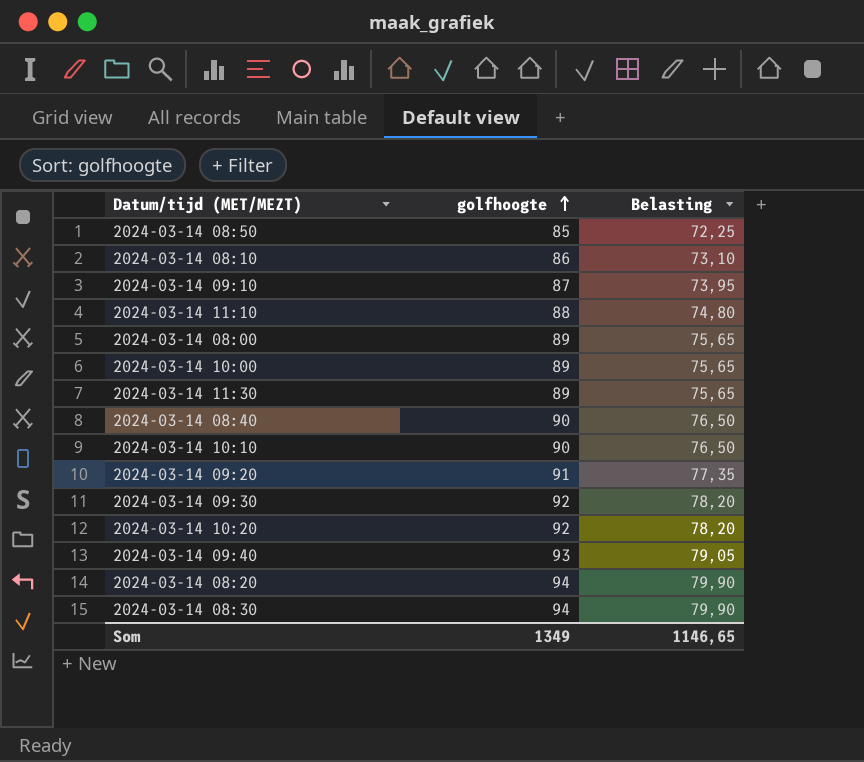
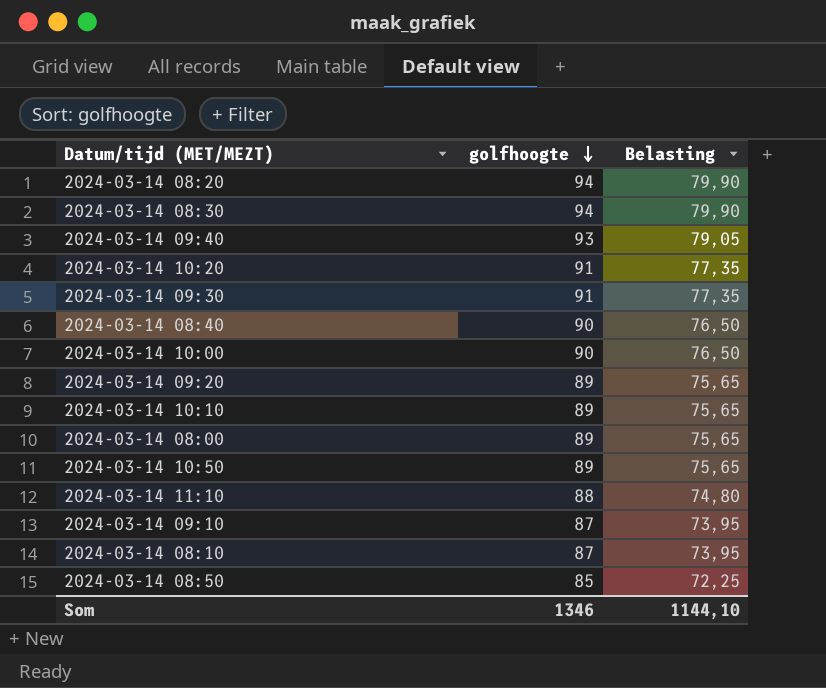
row order: golfhoogte ascending -> golfhoogte descending
row 2024-03-14 11:30: 89 | 75,65 -> none
2024-03-14 10:20 | golfhoogte: 92 -> 91
2024-03-14 10:20 | Belasting: 78,20 -> 77,35
2024-03-14 09:30 | golfhoogte: 92 -> 91
2024-03-14 09:30 | Belasting: 78,20 -> 77,35
2024-03-14 10:00 | golfhoogte: 89 -> 90
2024-03-14 10:00 | Belasting: 75,65 -> 76,50
2024-03-14 09:20 | golfhoogte: 91 -> 89
2024-03-14 09:20 | Belasting: 77,35 -> 75,65
2024-03-14 10:10 | golfhoogte: 90 -> 89
2024-03-14 10:10 | Belasting: 76,50 -> 75,65
row 2024-03-14 10:50: none -> 89 | 75,65
2024-03-14 08:10 | golfhoogte: 86 -> 87
2024-03-14 08:10 | Belasting: 73,10 -> 73,95
Som | golfhoogte: 1349 -> 1346
Som | Belasting: 1146,65 -> 1144,10

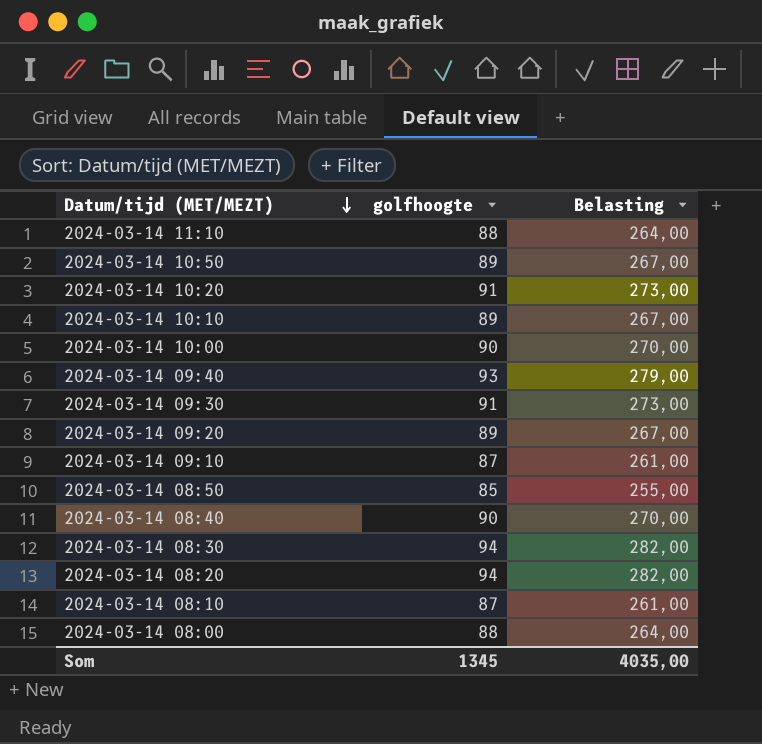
row order: golfhoogte descending -> Datum/tijd (MET/MEZT) descending
column Belasting | formula: [golfhoogte] * 0,85 -> [golfhoogte] * 3
2024-03-14 08:00 | golfhoogte: 89 -> 88
Som | golfhoogte: 1346 -> 1345
Som | Belasting: 1144,10 -> 4035,00

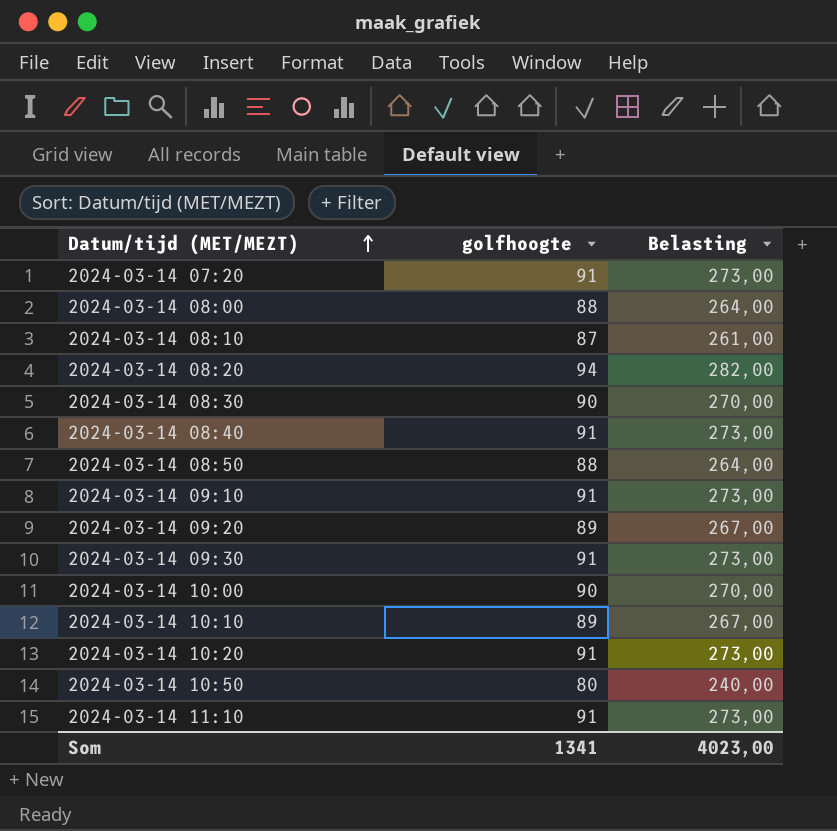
row order: Datum/tijd (MET/MEZT) descending -> Datum/tijd (MET/MEZT) ascending
row 2024-03-14 09:40: 93 | 279,00 -> none
row 2024-03-14 07:20: none -> 91 | 273,00
2024-03-14 08:30 | golfhoogte: 94 -> 90
2024-03-14 08:30 | Belasting: 282,00 -> 270,00
2024-03-14 08:40 | golfhoogte: 90 -> 91
2024-03-14 08:40 | Belasting: 270,00 -> 273,00
2024-03-14 08:50 | golfhoogte: 85 -> 88
2024-03-14 08:50 | Belasting: 255,00 -> 264,00
2024-03-14 09:10 | golfhoogte: 87 -> 91
2024-03-14 09:10 | Belasting: 261,00 -> 273,00
2024-03-14 10:50 | golfhoogte: 89 -> 80
2024-03-14 10:50 | Belasting: 267,00 -> 240,00
2024-03-14 11:10 | golfhoogte: 88 -> 91
2024-03-14 11:10 | Belasting: 264,00 -> 273,00
Som | golfhoogte: 1345 -> 1341
Som | Belasting: 4035,00 -> 4023,00

